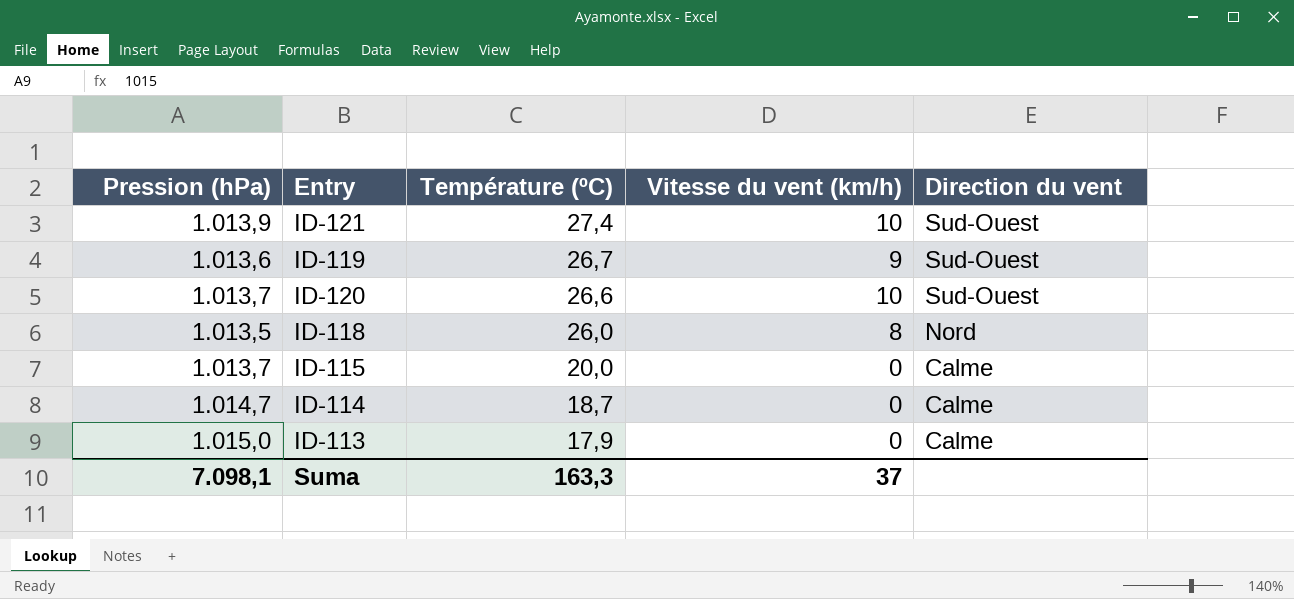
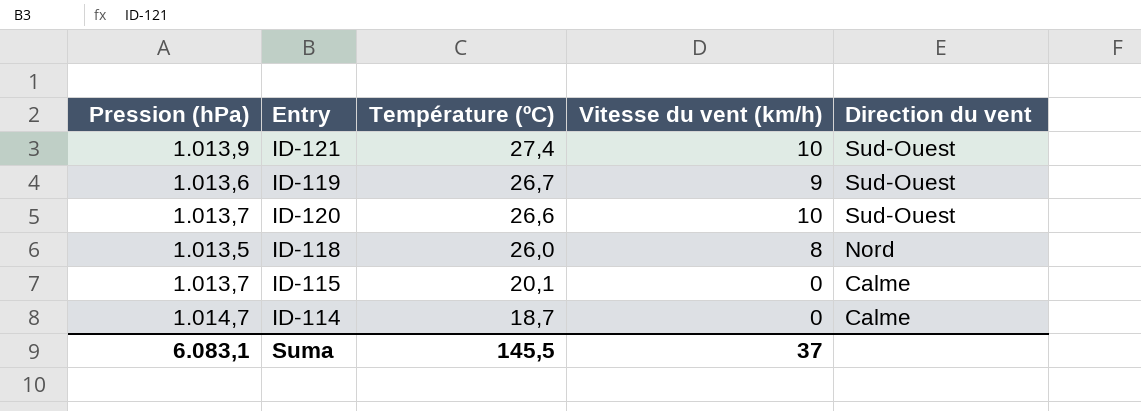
row ID-113: 1.015,0 | 17,9 | 0 | Calme -> none
ID-115 | Température (ºC): 20,0 -> 20,1
Suma | Pression (hPa): 7.098,1 -> 6.083,1
Suma | Température (ºC): 163,3 -> 145,5

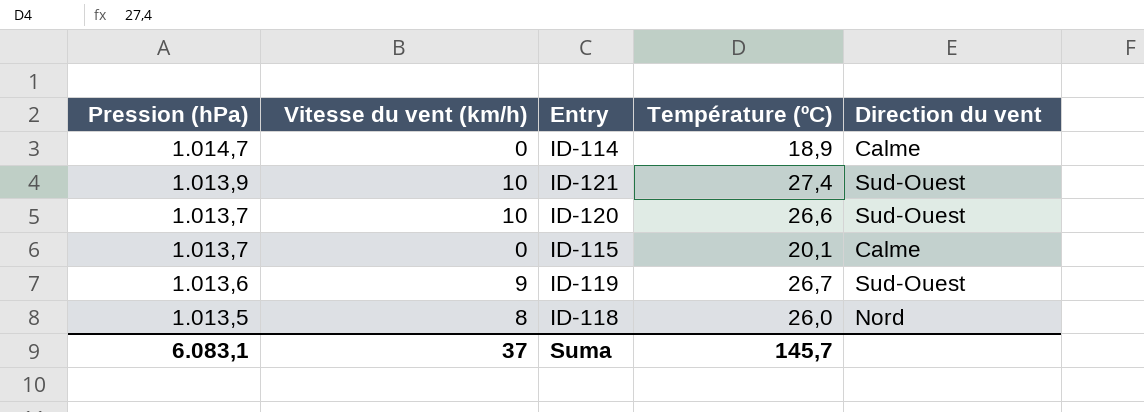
row order: Température (ºC) descending -> Pression (hPa) descending
column Vitesse du vent (km/h) | position: 4 -> 2
ID-114 | Température (ºC): 18,7 -> 18,9
Suma | Température (ºC): 145,5 -> 145,7

